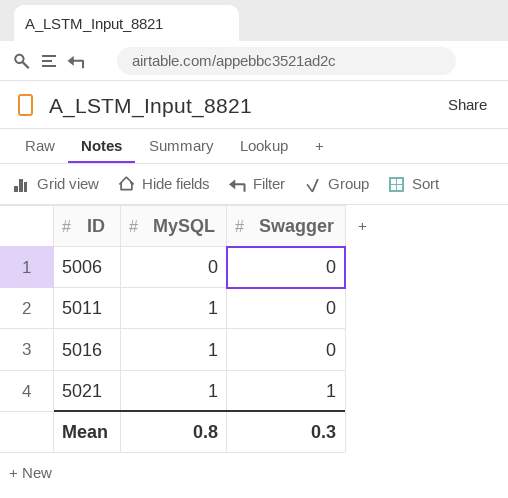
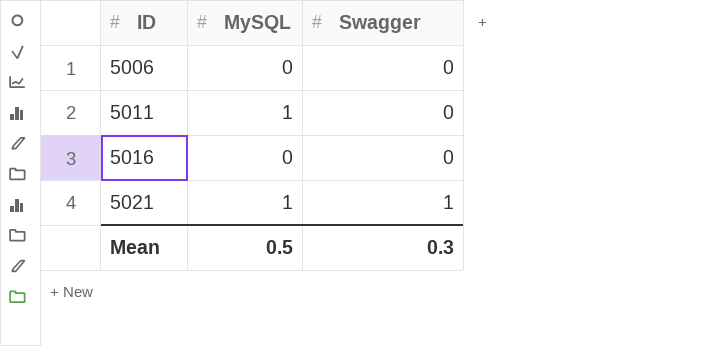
5016 | MySQL: 1 -> 0
Mean | MySQL: 0.8 -> 0.5

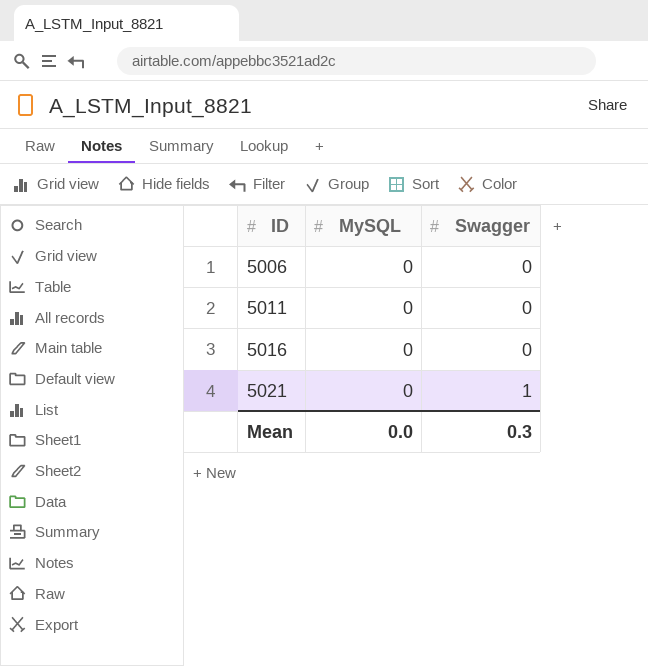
5011 | MySQL: 1 -> 0
5021 | MySQL: 1 -> 0
Mean | MySQL: 0.5 -> 0.0

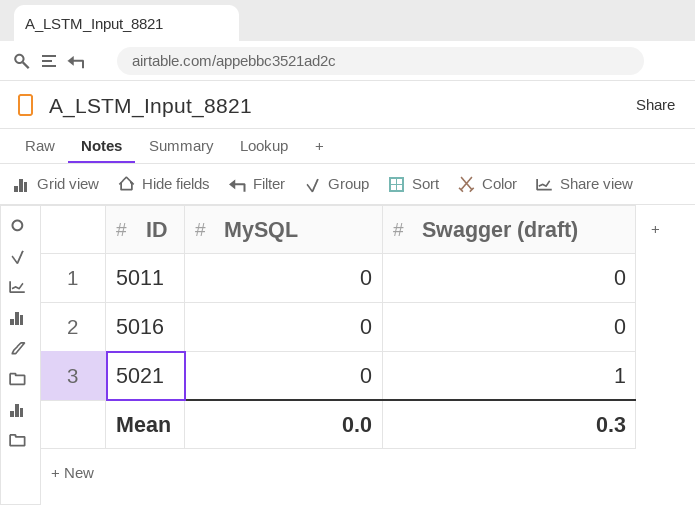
column name: Swagger -> Swagger (draft)
row 5006: 0 | 0 -> none

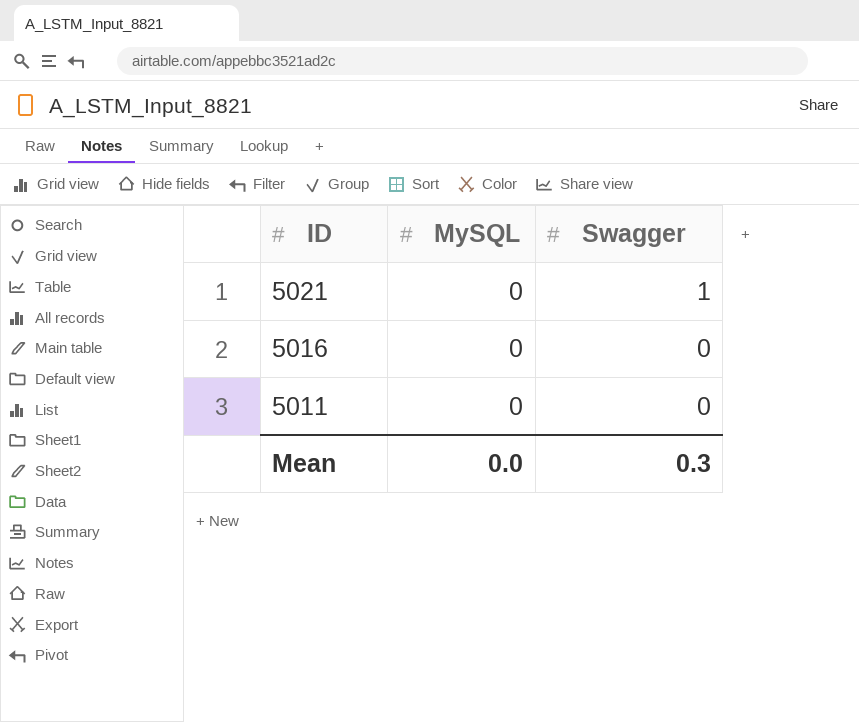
row order: ID ascending -> ID descending
column name: Swagger (draft) -> Swagger

